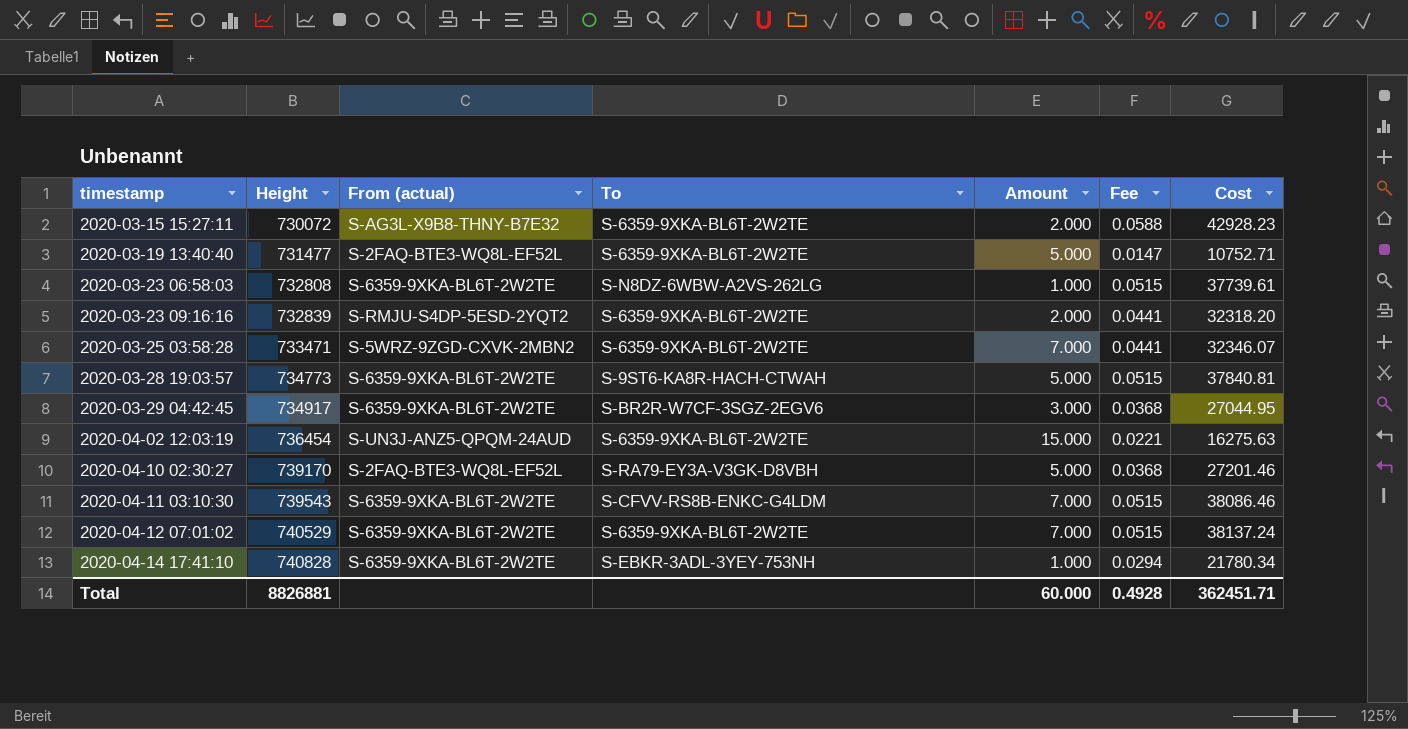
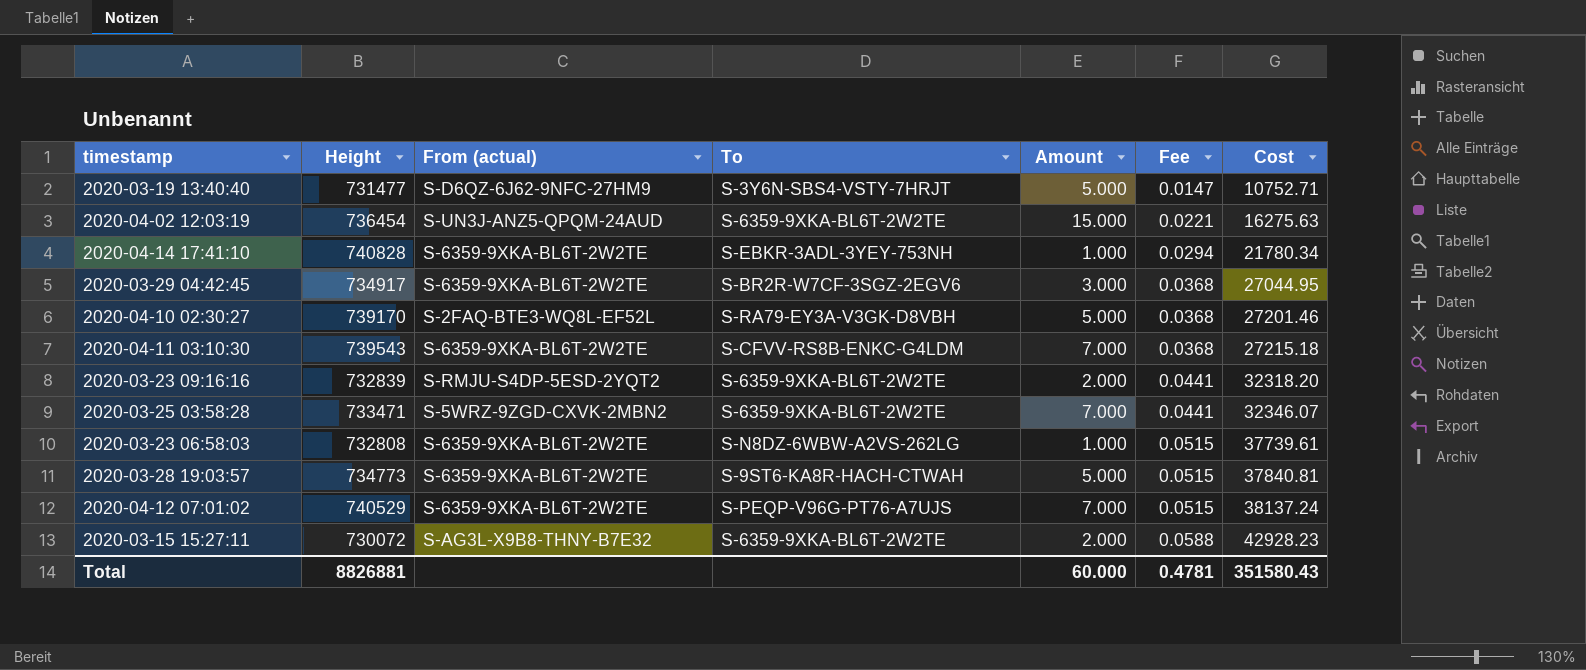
row order: timestamp ascending -> Fee ascending
2020-03-19 13:40:40 | From (actual): S-2FAQ-BTE3-WQ8L-EF52L -> S-D6QZ-6J62-9NFC-27HM9
2020-03-19 13:40:40 | To: S-6359-9XKA-BL6T-2W2TE -> S-3Y6N-SBS4-VSTY-7HRJT
2020-04-11 03:10:30 | Fee: 0.0515 -> 0.0368
2020-04-11 03:10:30 | Cost: 38086.46 -> 27215.18
2020-04-12 07:01:02 | To: S-6359-9XKA-BL6T-2W2TE -> S-PEQP-V96G-PT76-A7UJS
Total | Fee: 0.4928 -> 0.4781
Total | Cost: 362451.71 -> 351580.43

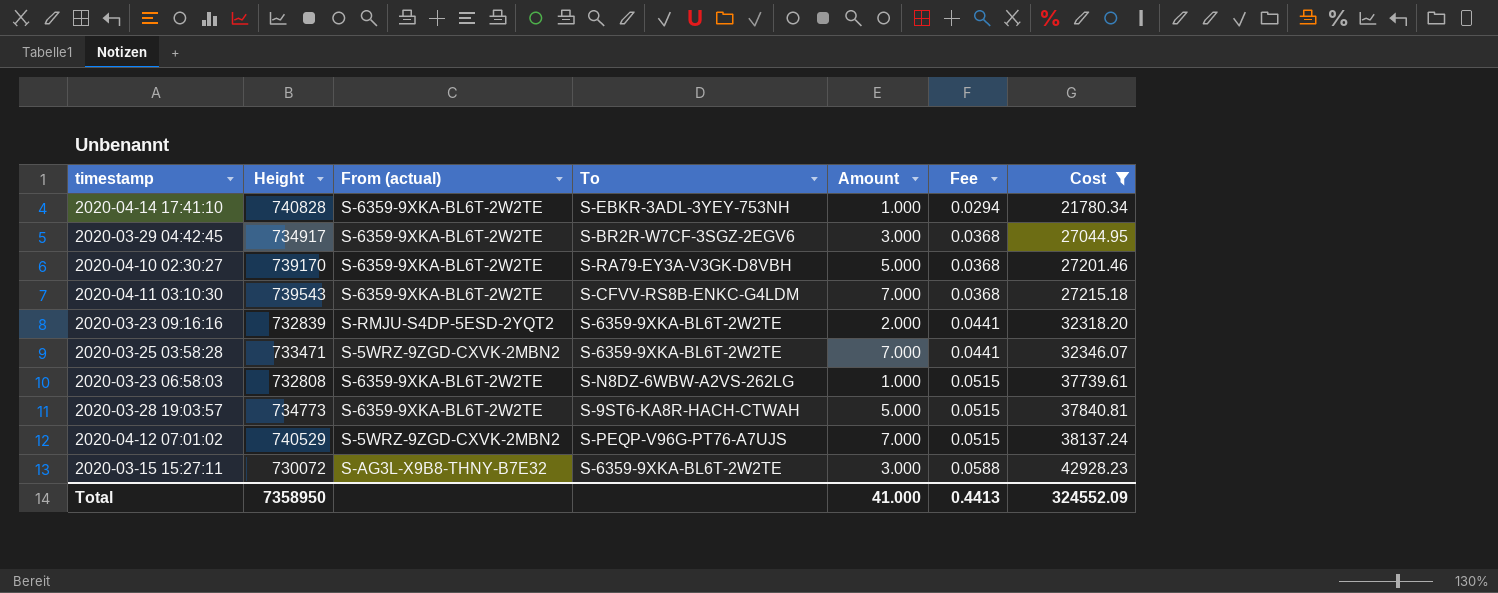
filter: none -> Cost >= 21780.34
2020-04-10 02:30:27 | From (actual): S-2FAQ-BTE3-WQ8L-EF52L -> S-6359-9XKA-BL6T-2W2TE
2020-04-12 07:01:02 | From (actual): S-6359-9XKA-BL6T-2W2TE -> S-5WRZ-9ZGD-CXVK-2MBN2
2020-03-15 15:27:11 | Amount: 2.000 -> 3.000
Total | Height: 8826881 -> 7358950
Total | Amount: 60.000 -> 41.000
Total | Fee: 0.4781 -> 0.4413
Total | Cost: 351580.43 -> 324552.09

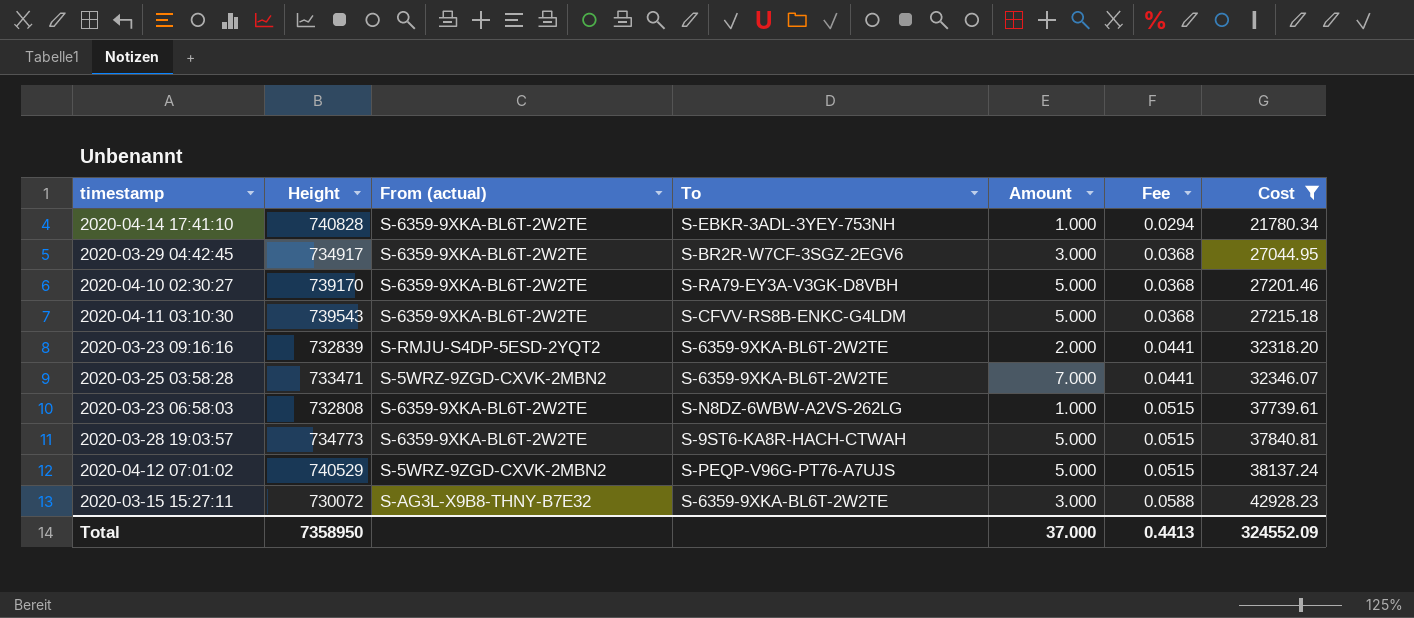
2020-04-11 03:10:30 | Amount: 7.000 -> 5.000
2020-04-12 07:01:02 | Amount: 7.000 -> 5.000
Total | Amount: 41.000 -> 37.000

